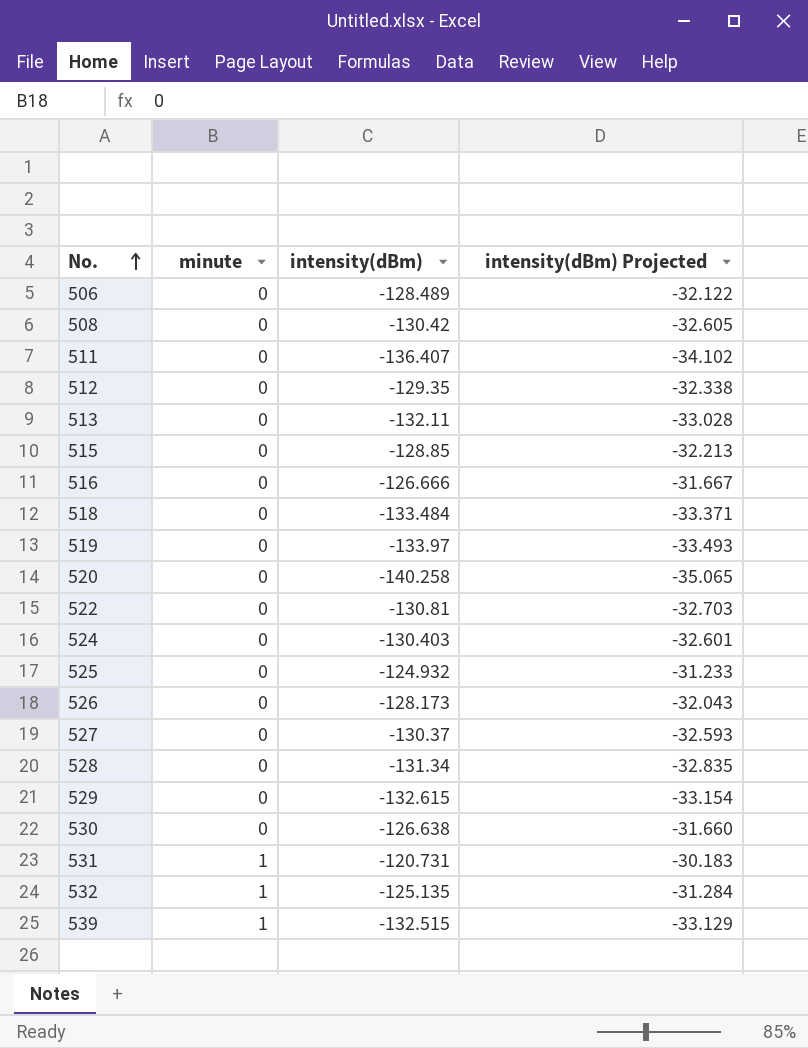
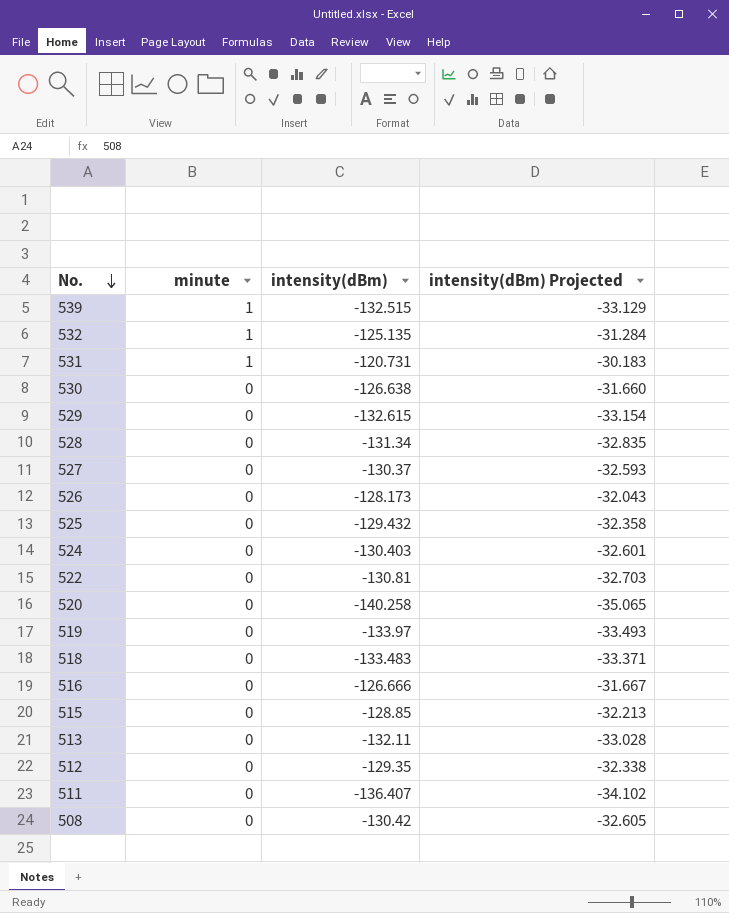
row order: No. ascending -> No. descending
row 506: 0 | -128.489 | -32.122 -> none
525 | intensity(dBm): -124.932 -> -129.432
525 | intensity(dBm) Projected: -31.233 -> -32.358
518 | intensity(dBm): -133.484 -> -133.483

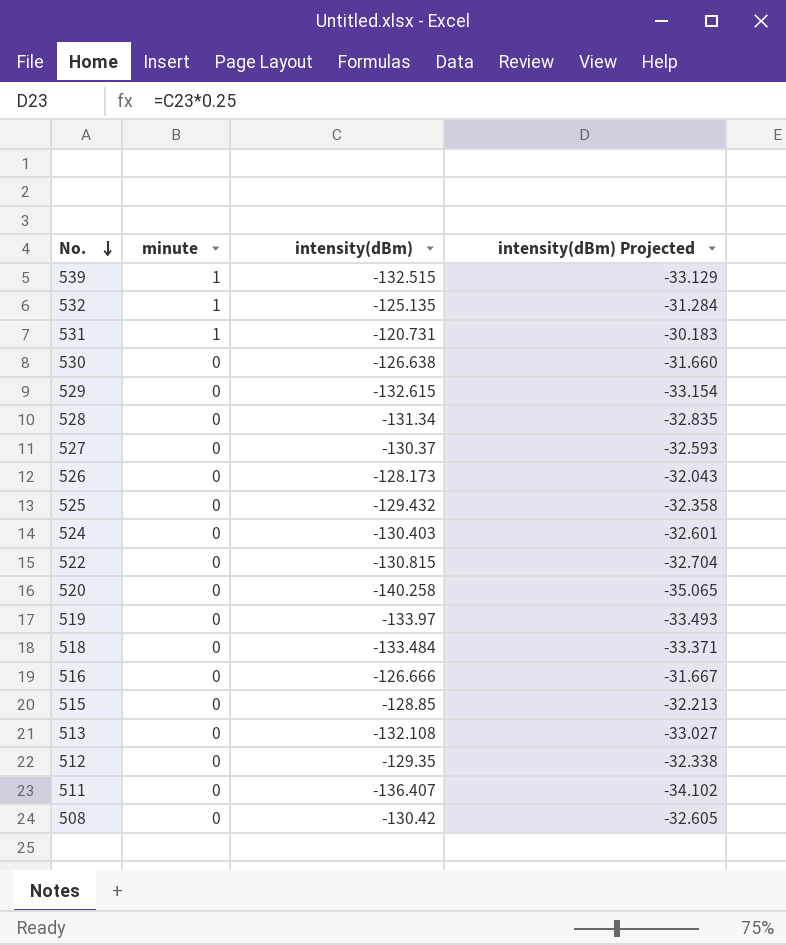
522 | intensity(dBm): -130.81 -> -130.815
522 | intensity(dBm) Projected: -32.703 -> -32.704
518 | intensity(dBm): -133.483 -> -133.484
513 | intensity(dBm): -132.11 -> -132.108
513 | intensity(dBm) Projected: -33.028 -> -33.027

